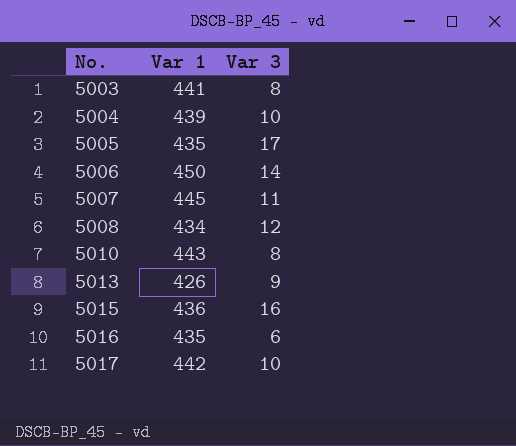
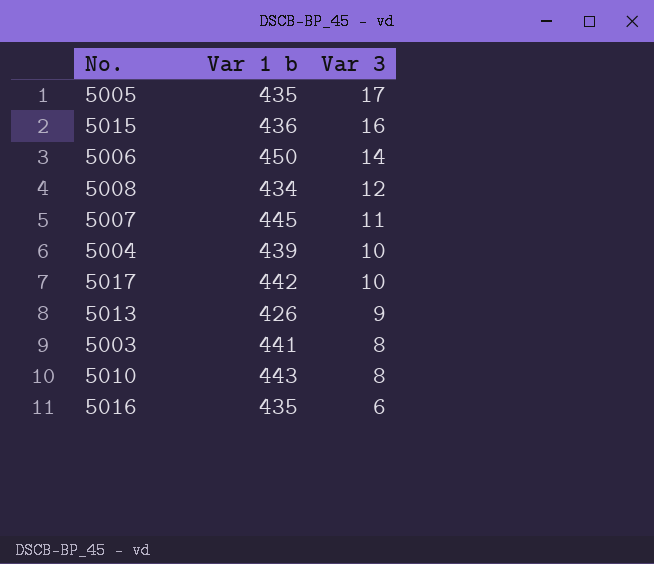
row order: No. ascending -> Var 3 descending
column name: Var 1 -> Var 1 b

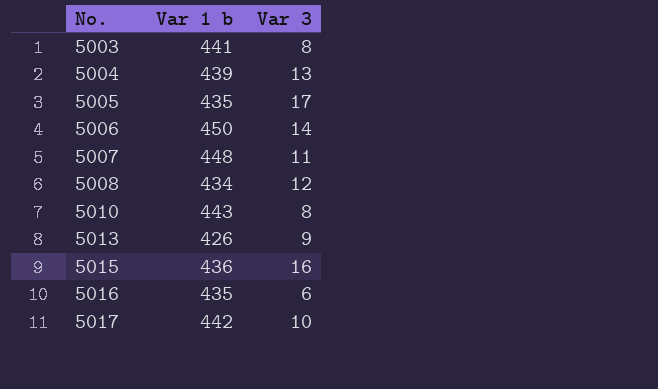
row order: Var 3 descending -> No. ascending
5004 | Var 3: 10 -> 13
5007 | Var 1 b: 445 -> 448

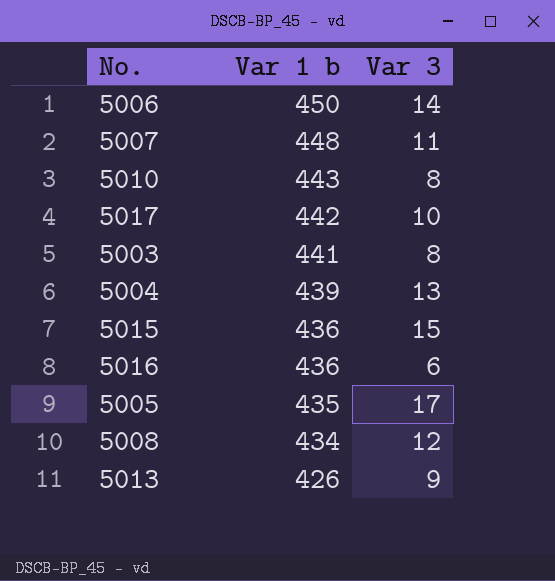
row order: No. ascending -> Var 1 b descending
5015 | Var 3: 16 -> 15
5016 | Var 1 b: 435 -> 436

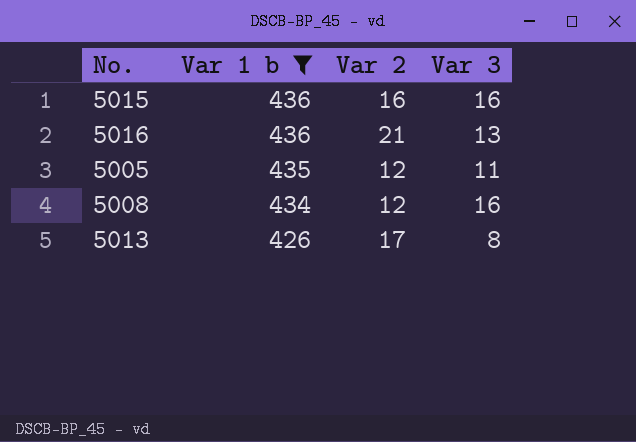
filter: none -> Var 1 b <= 436
column Var 2 | position: none -> 3
5015 | Var 3: 15 -> 16
5016 | Var 3: 6 -> 13
5005 | Var 3: 17 -> 11
5008 | Var 3: 12 -> 16
5013 | Var 3: 9 -> 8

